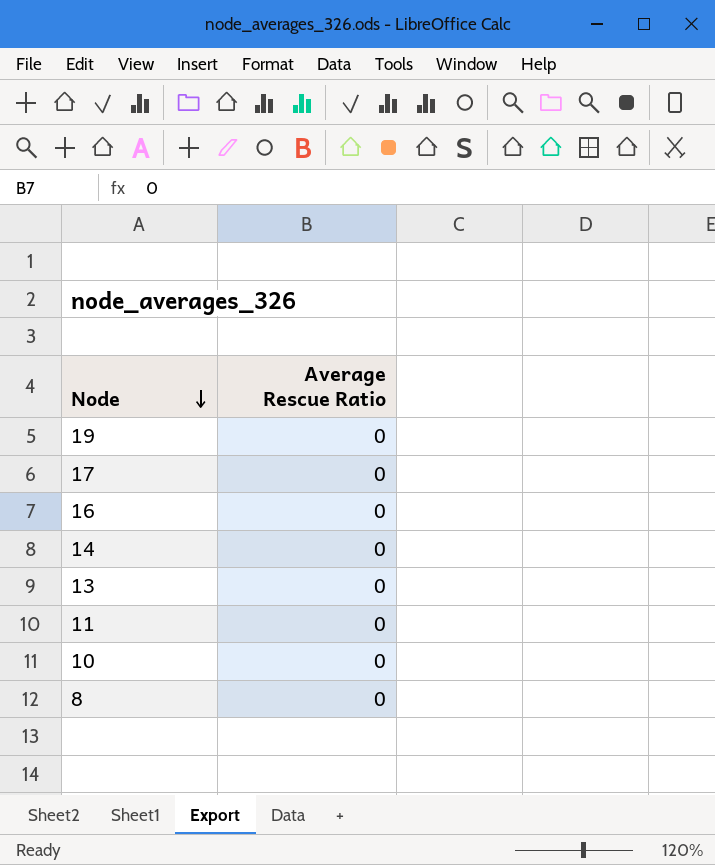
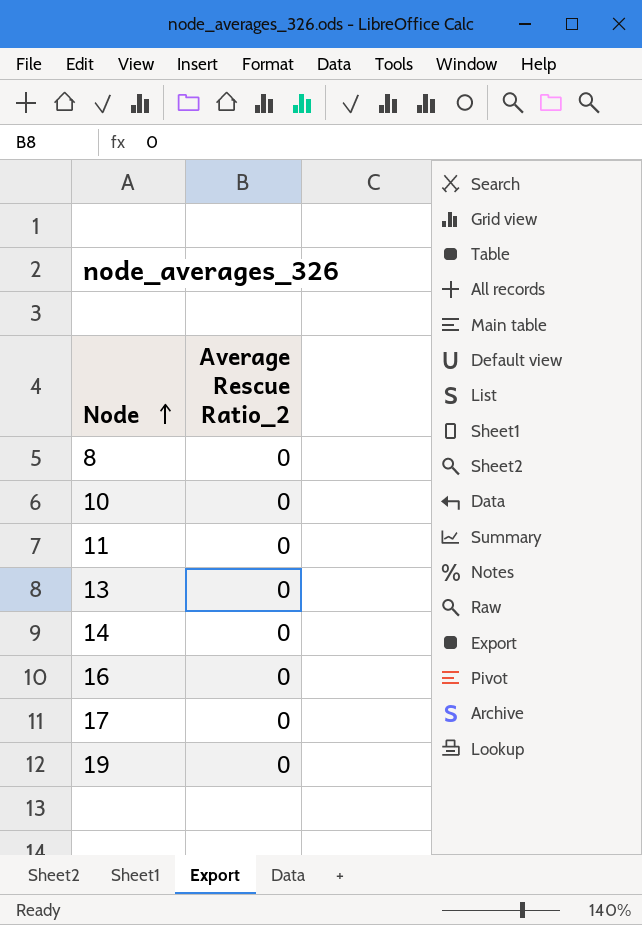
row order: Node descending -> Node ascending
column name: Average Rescue Ratio -> Average Rescue Ratio_2

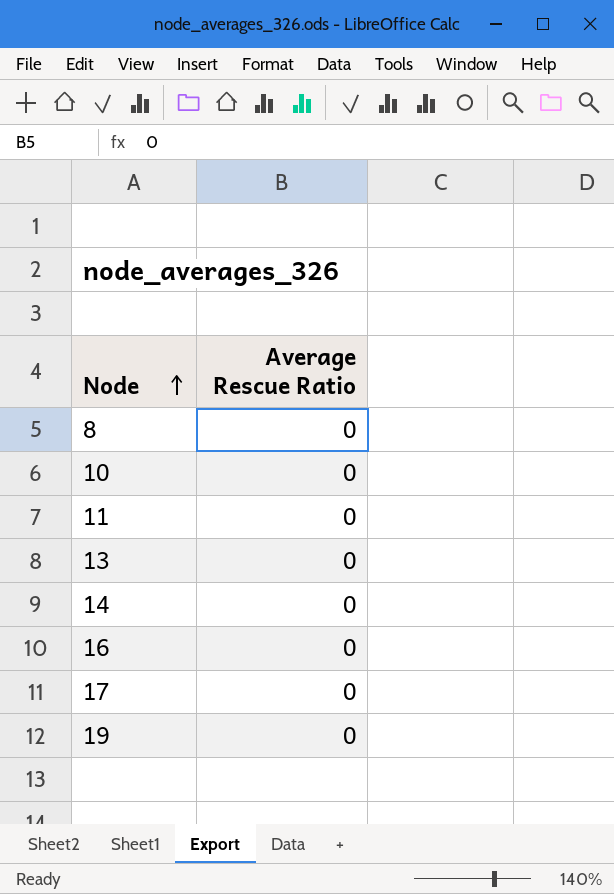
column name: Average Rescue Ratio_2 -> Average Rescue Ratio

